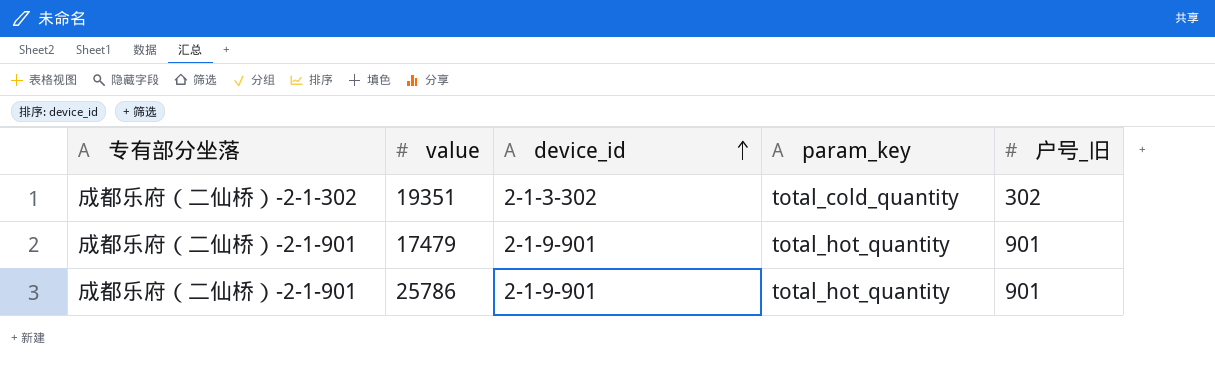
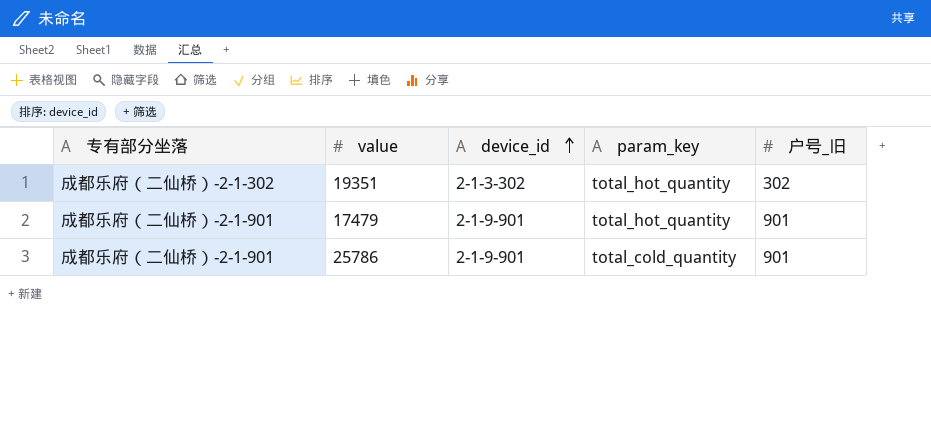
19351 | param_key: total_cold_quantity -> total_hot_quantity
25786 | param_key: total_hot_quantity -> total_cold_quantity

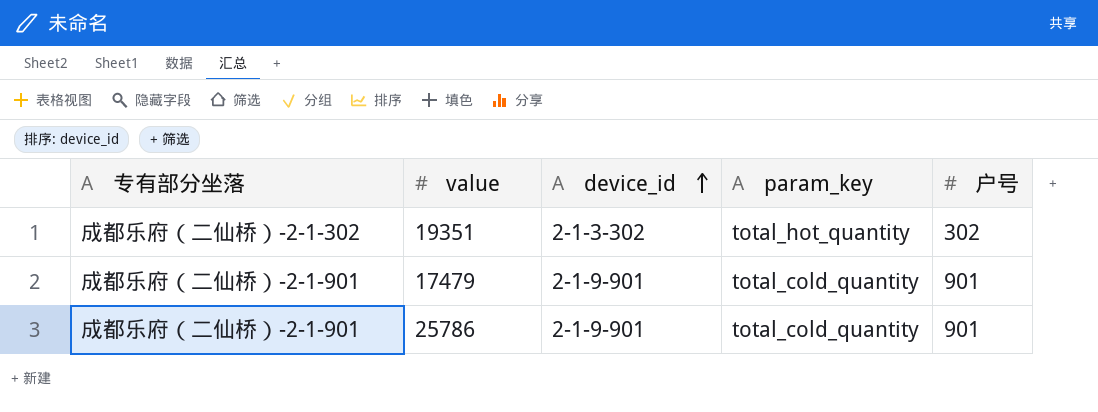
column name: 户号_旧 -> 户号
17479 | param_key: total_hot_quantity -> total_cold_quantity

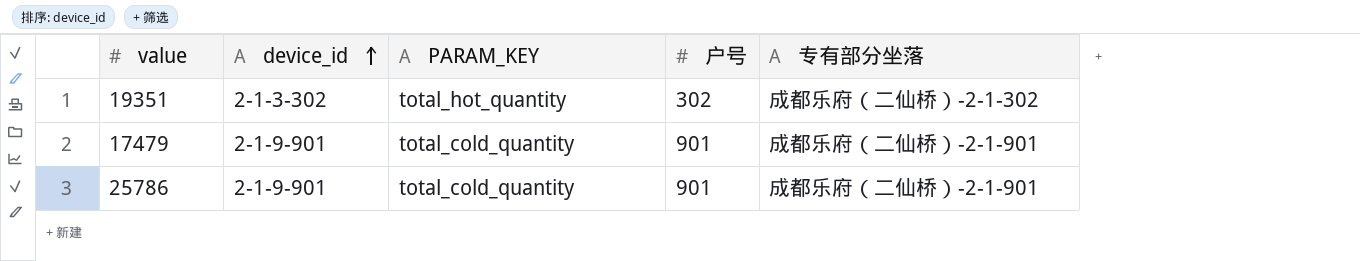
column name: param_key -> PARAM_KEY
column 专有部分坐落 | position: 1 -> 5

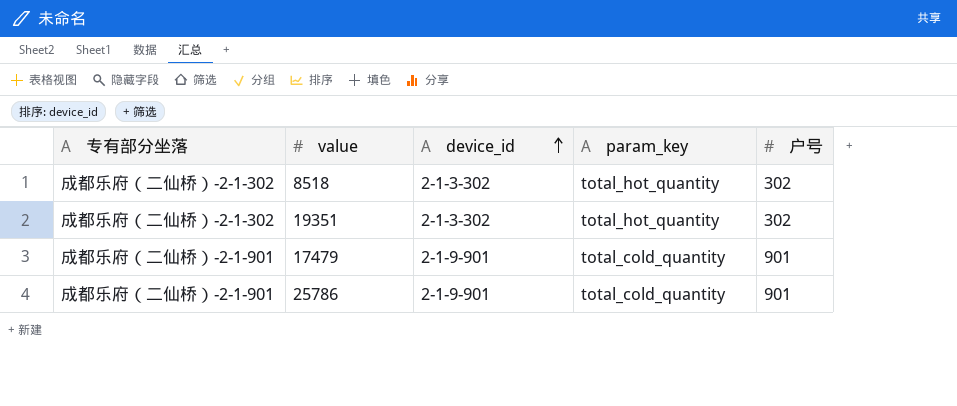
column 专有部分坐落 | position: 5 -> 1
column name: PARAM_KEY -> param_key
row 8518: none -> 成都乐府（二仙桥）-2-1-302 | 2-1-3-302 | total_hot_quantity | 302

